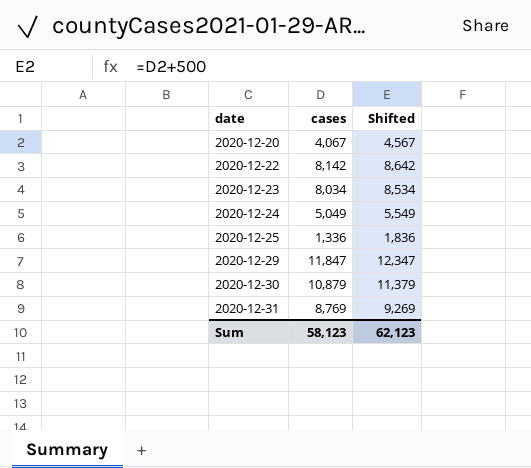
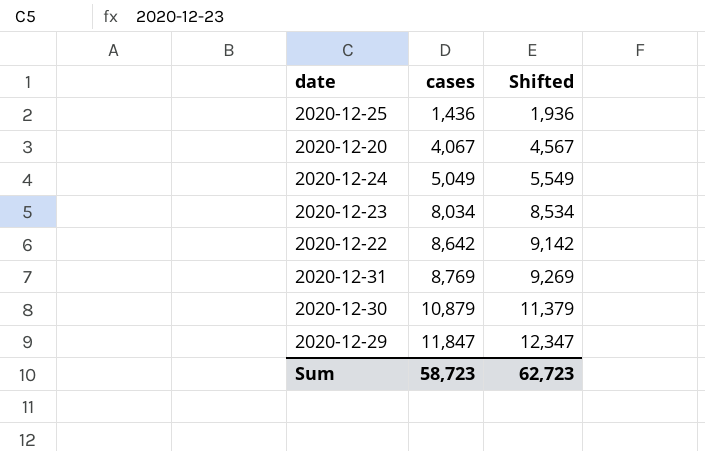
row order: date ascending -> cases ascending
2020-12-25 | cases: 1,336 -> 1,436
2020-12-25 | Shifted: 1,836 -> 1,936
2020-12-22 | cases: 8,142 -> 8,642
2020-12-22 | Shifted: 8,642 -> 9,142
Sum | cases: 58,123 -> 58,723
Sum | Shifted: 62,123 -> 62,723

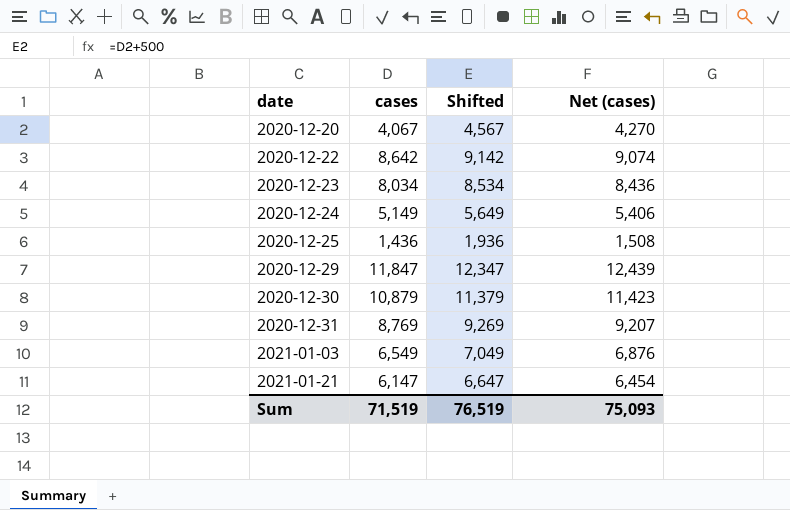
row order: cases ascending -> date ascending
column Net (cases) | formula: none -> [cases] * 1.05
2020-12-24 | cases: 5,049 -> 5,149
2020-12-24 | Shifted: 5,549 -> 5,649
row 2021-01-03: none -> 6,549 | 7,049 | 6,876
row 2021-01-21: none -> 6,147 | 6,647 | 6,454
Sum | cases: 58,723 -> 71,519
Sum | Shifted: 62,723 -> 76,519

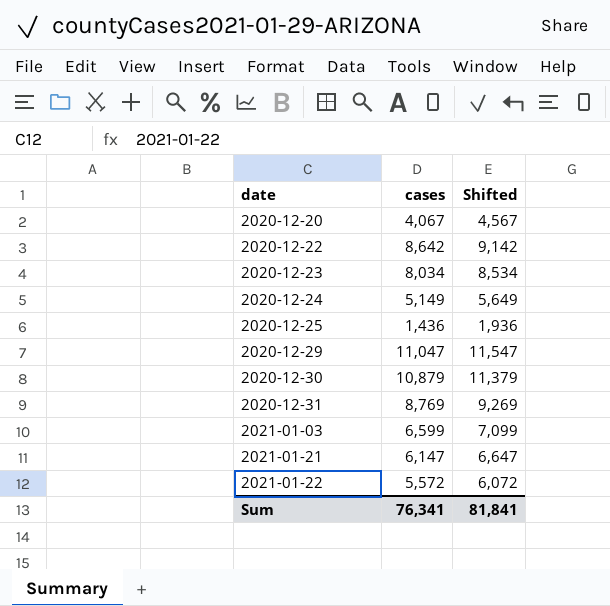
column Net (cases) | formula: [cases] * 1.05 -> none
2020-12-29 | cases: 11,847 -> 11,047
2020-12-29 | Shifted: 12,347 -> 11,547
2021-01-03 | cases: 6,549 -> 6,599
2021-01-03 | Shifted: 7,049 -> 7,099
row 2021-01-22: none -> 5,572 | 6,072
Sum | cases: 71,519 -> 76,341
Sum | Shifted: 76,519 -> 81,841

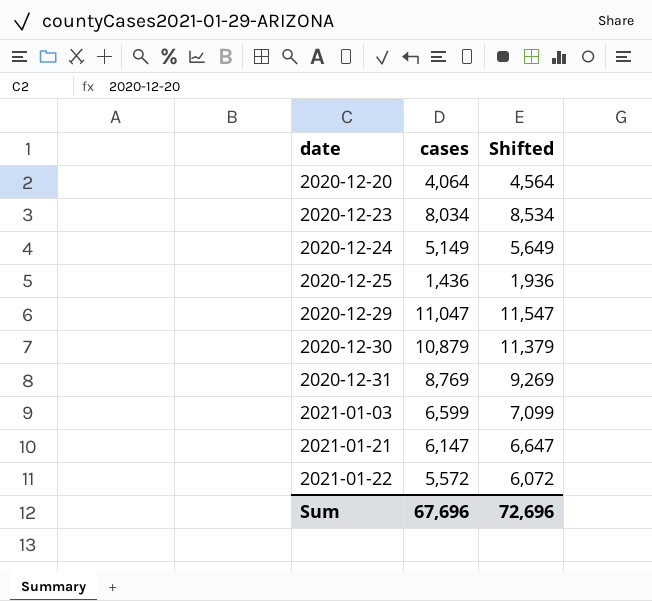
row 2020-12-22: 8,642 | 9,142 -> none
2020-12-20 | cases: 4,067 -> 4,064
2020-12-20 | Shifted: 4,567 -> 4,564
Sum | cases: 76,341 -> 67,696
Sum | Shifted: 81,841 -> 72,696

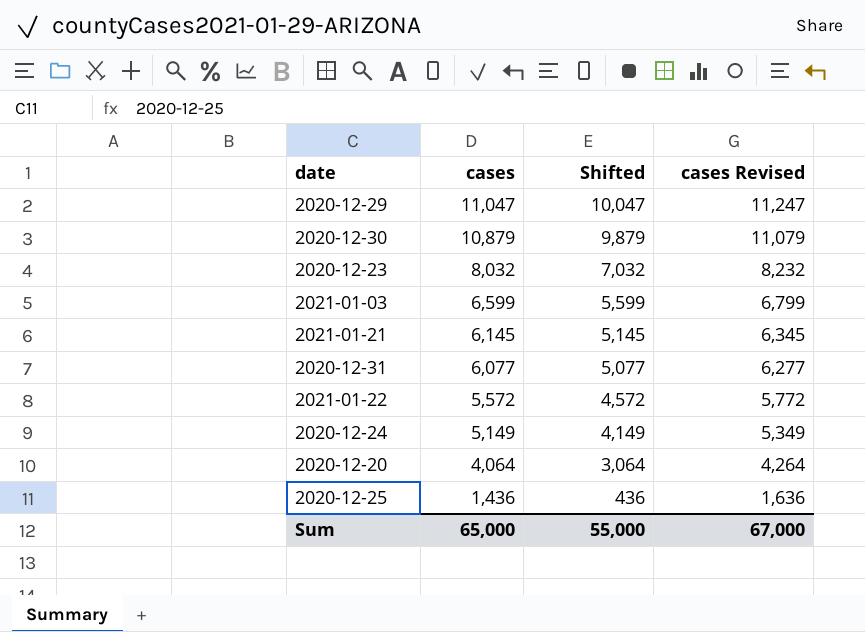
row order: date ascending -> cases descending
column Shifted | formula: [cases] + 500 -> [cases] - 1000
column cases Revised | formula: none -> [cases] + 200
2020-12-23 | cases: 8,034 -> 8,032
2021-01-21 | cases: 6,147 -> 6,145
2020-12-31 | cases: 8,769 -> 6,077
Sum | cases: 67,696 -> 65,000
Sum | Shifted: 72,696 -> 55,000

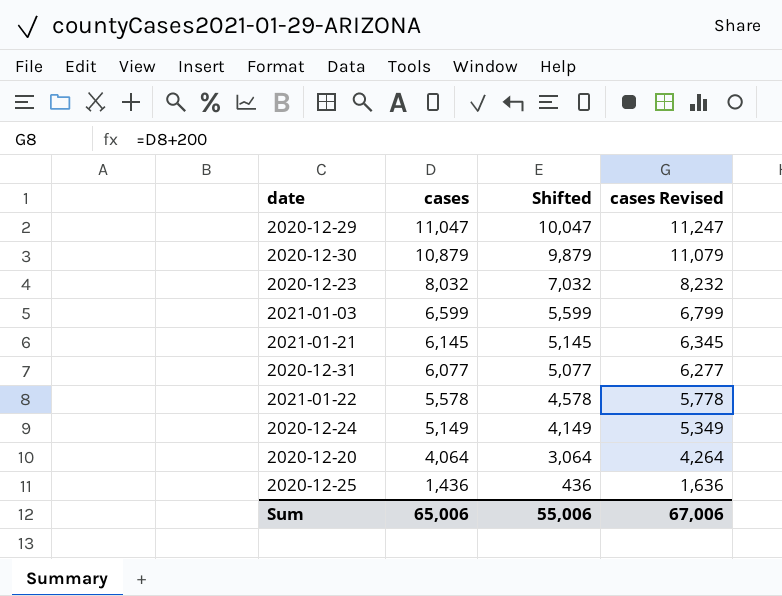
2021-01-22 | cases: 5,572 -> 5,578
2021-01-22 | Shifted: 4,572 -> 4,578
2021-01-22 | cases Revised: 5,772 -> 5,778
Sum | cases: 65,000 -> 65,006
Sum | Shifted: 55,000 -> 55,006
Sum | cases Revised: 67,000 -> 67,006

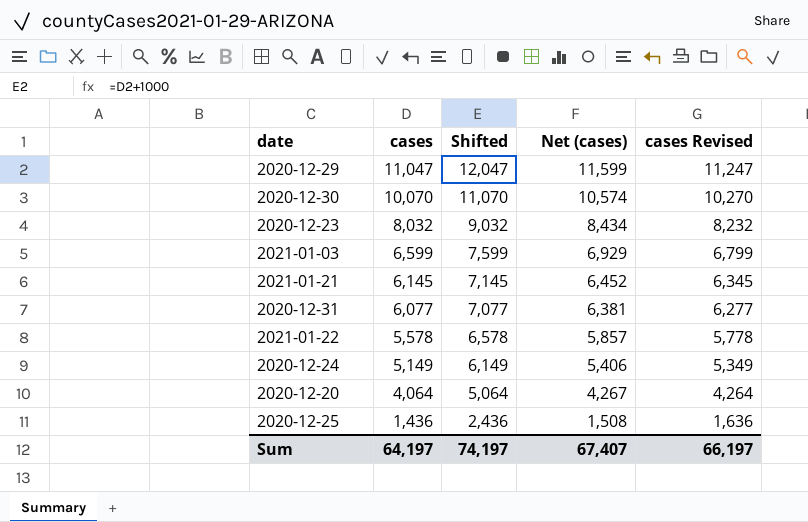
column Shifted | formula: [cases] - 1000 -> [cases] + 1000
column Net (cases) | formula: none -> [cases] * 1.05
2020-12-30 | cases: 10,879 -> 10,070
2020-12-30 | cases Revised: 11,079 -> 10,270
Sum | cases: 65,006 -> 64,197
Sum | Shifted: 55,006 -> 74,197
Sum | cases Revised: 67,006 -> 66,197

